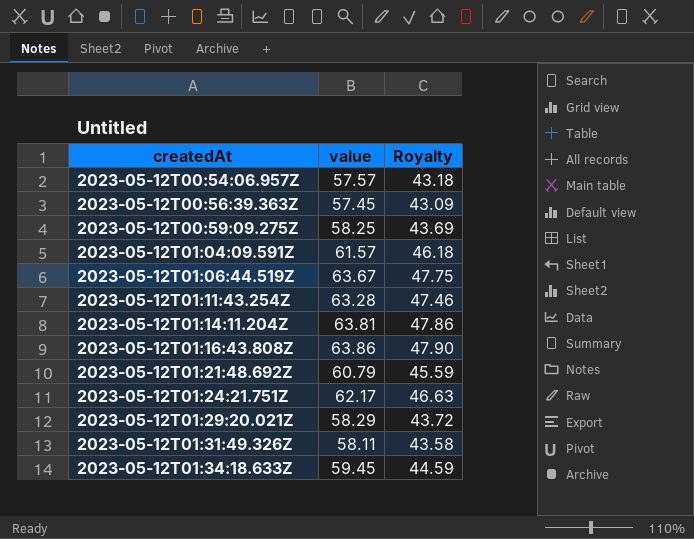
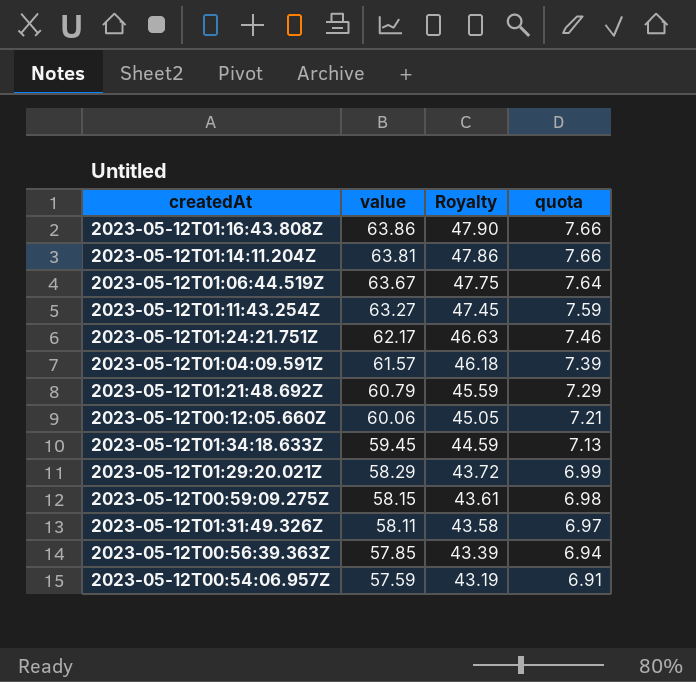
row order: createdAt ascending -> value descending
column quota | formula: none -> [value] * 0.12
2023-05-12T01:11:43.254Z | value: 63.28 -> 63.27
2023-05-12T01:11:43.254Z | Royalty: 47.46 -> 47.45
row 2023-05-12T00:12:05.660Z: none -> 60.06 | 45.05 | 7.21
2023-05-12T00:59:09.275Z | value: 58.25 -> 58.15
2023-05-12T00:59:09.275Z | Royalty: 43.69 -> 43.61
2023-05-12T00:56:39.363Z | value: 57.45 -> 57.85
2023-05-12T00:56:39.363Z | Royalty: 43.09 -> 43.39
2023-05-12T00:54:06.957Z | value: 57.57 -> 57.59
2023-05-12T00:54:06.957Z | Royalty: 43.18 -> 43.19

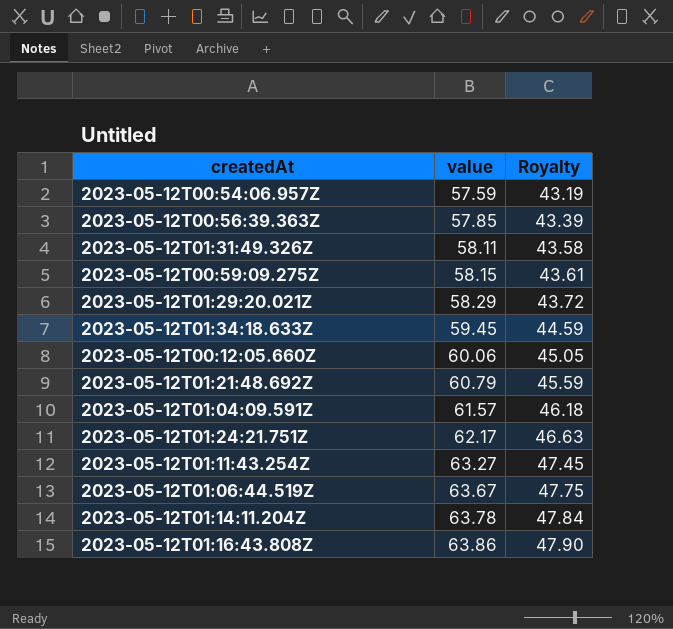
row order: value descending -> value ascending
column quota | formula: [value] * 0.12 -> none
2023-05-12T01:14:11.204Z | value: 63.81 -> 63.78
2023-05-12T01:14:11.204Z | Royalty: 47.86 -> 47.84

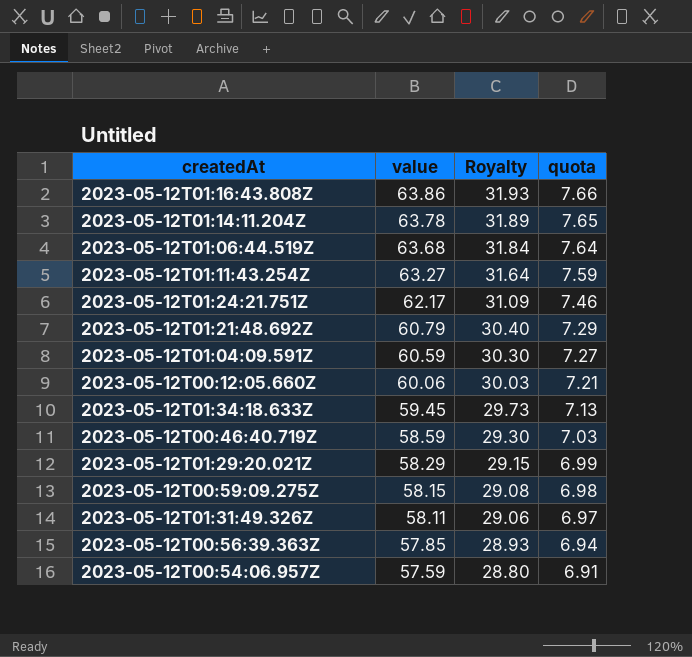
row order: value ascending -> value descending
column Royalty | formula: [value] * 0.75 -> [value] * 0.5
column quota | formula: none -> [value] * 0.12
2023-05-12T01:06:44.519Z | value: 63.67 -> 63.68
2023-05-12T01:04:09.591Z | value: 61.57 -> 60.59
row 2023-05-12T00:46:40.719Z: none -> 58.59 | 29.30 | 7.03

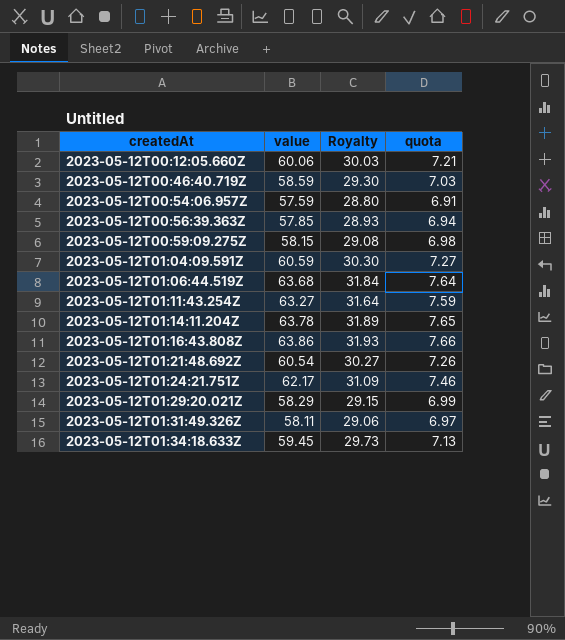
row order: value descending -> createdAt ascending
2023-05-12T01:21:48.692Z | value: 60.79 -> 60.54
2023-05-12T01:21:48.692Z | Royalty: 30.40 -> 30.27
2023-05-12T01:21:48.692Z | quota: 7.29 -> 7.26

